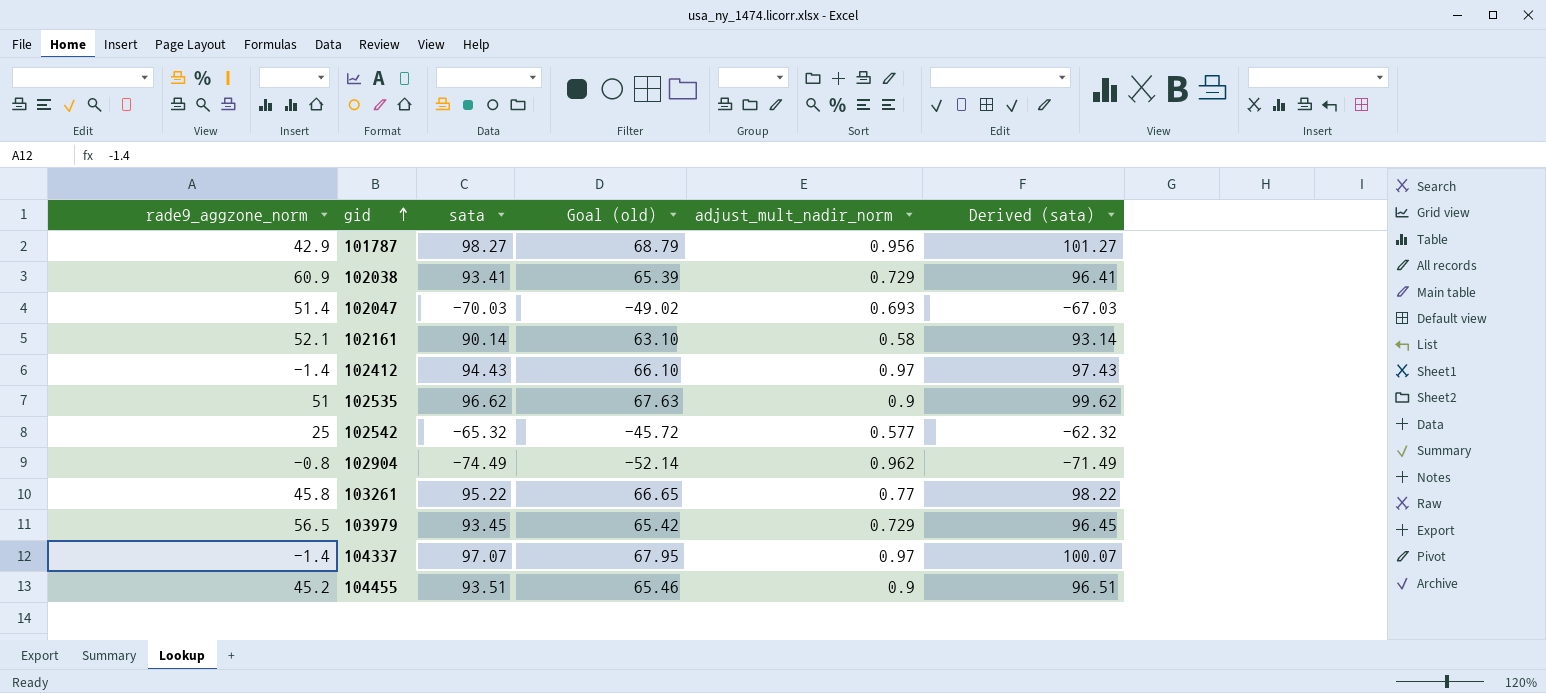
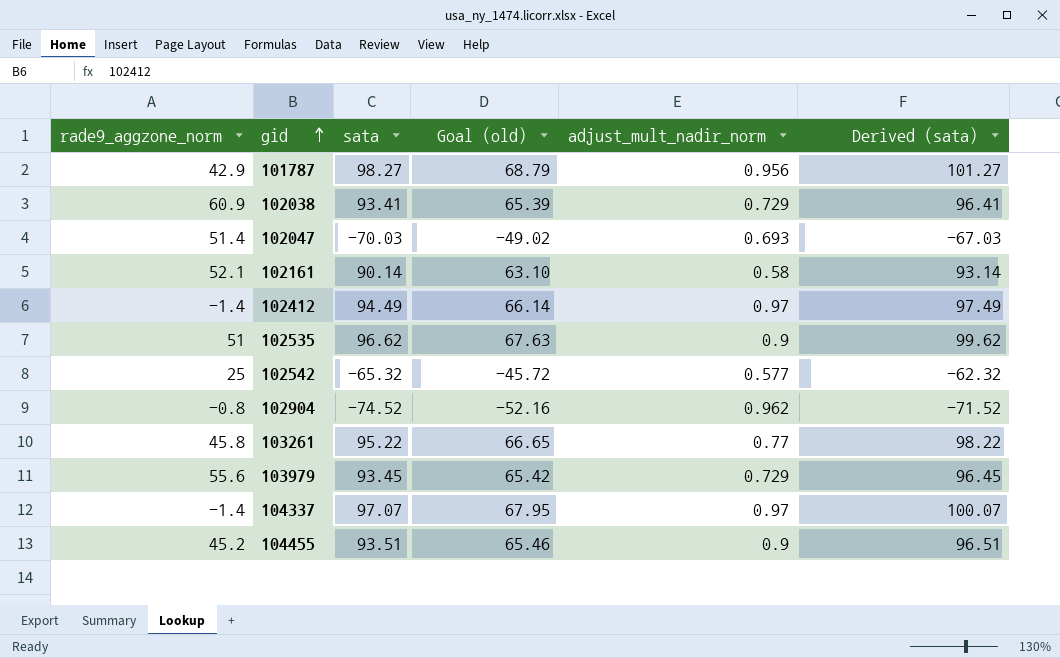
102412 | sata: 94.43 -> 94.49
102412 | Goal (old): 66.10 -> 66.14
102412 | Derived (sata): 97.43 -> 97.49
102904 | sata: -74.49 -> -74.52
102904 | Goal (old): -52.14 -> -52.16
102904 | Derived (sata): -71.49 -> -71.52
103979 | rade9_aggzone_norm: 56.5 -> 55.6

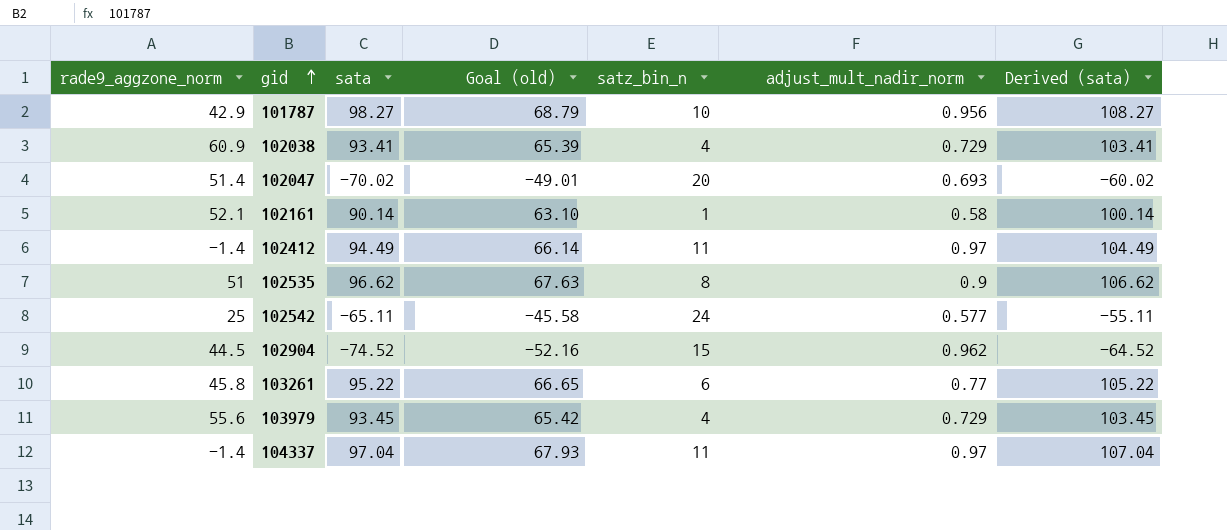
column satz_bin_n | position: none -> 5
column Derived (sata) | formula: [sata] + 3 -> [sata] + 10
row 104455: 45.2 | 93.51 | 65.46 | 0.9 | 96.51 -> none
102047 | sata: -70.03 -> -70.02
102047 | Goal (old): -49.02 -> -49.01
102542 | sata: -65.32 -> -65.11
102542 | Goal (old): -45.72 -> -45.58
102904 | rade9_aggzone_norm: -0.8 -> 44.5
104337 | sata: 97.07 -> 97.04
104337 | Goal (old): 67.95 -> 67.93

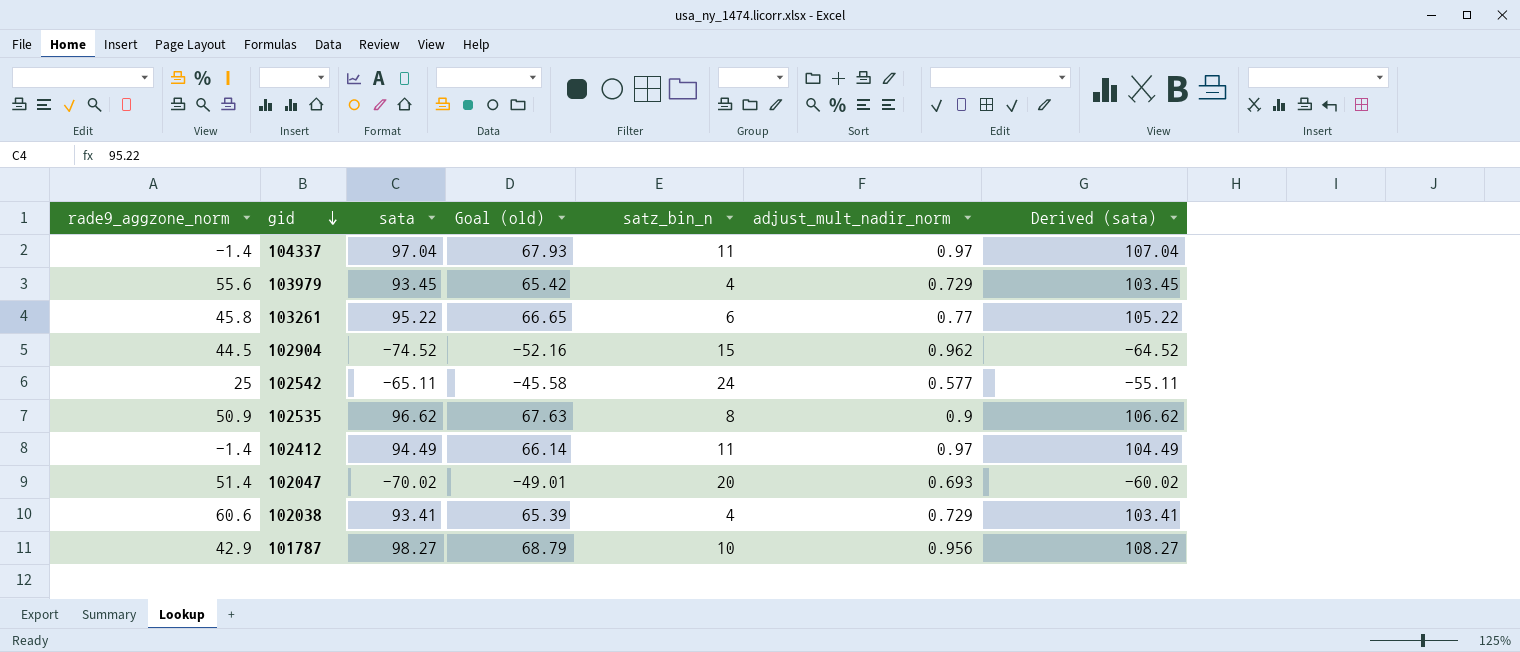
row order: gid ascending -> gid descending
row 102161: 52.1 | 90.14 | 63.10 | 1 | 0.58 | 100.14 -> none
102535 | rade9_aggzone_norm: 51 -> 50.9
102038 | rade9_aggzone_norm: 60.9 -> 60.6

